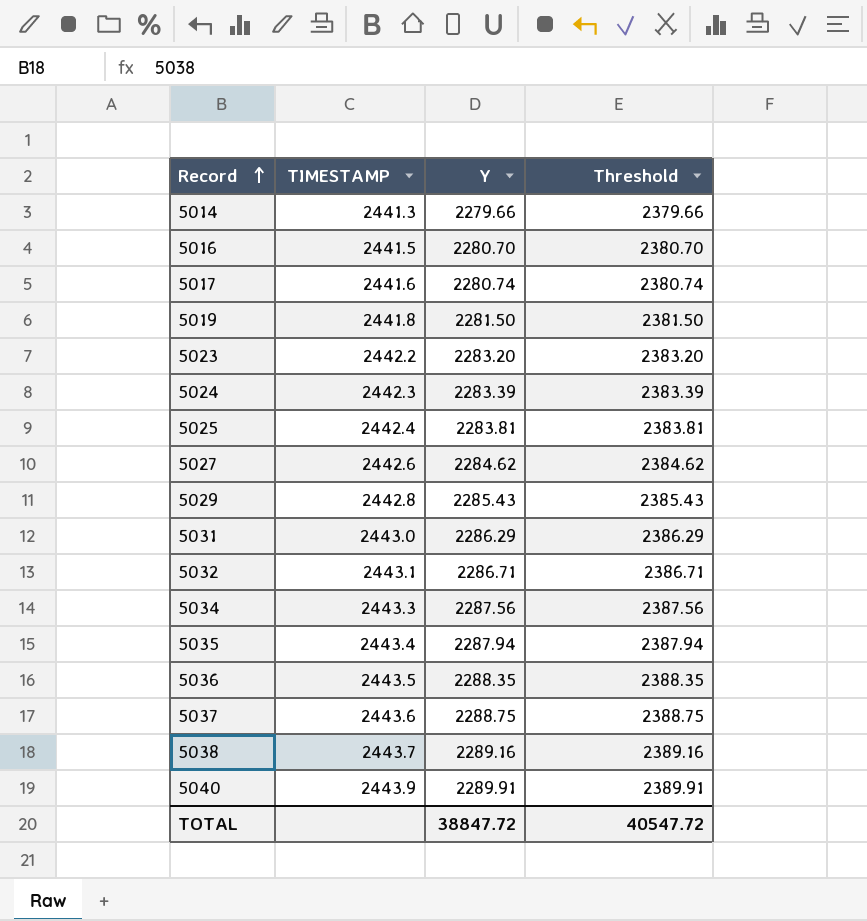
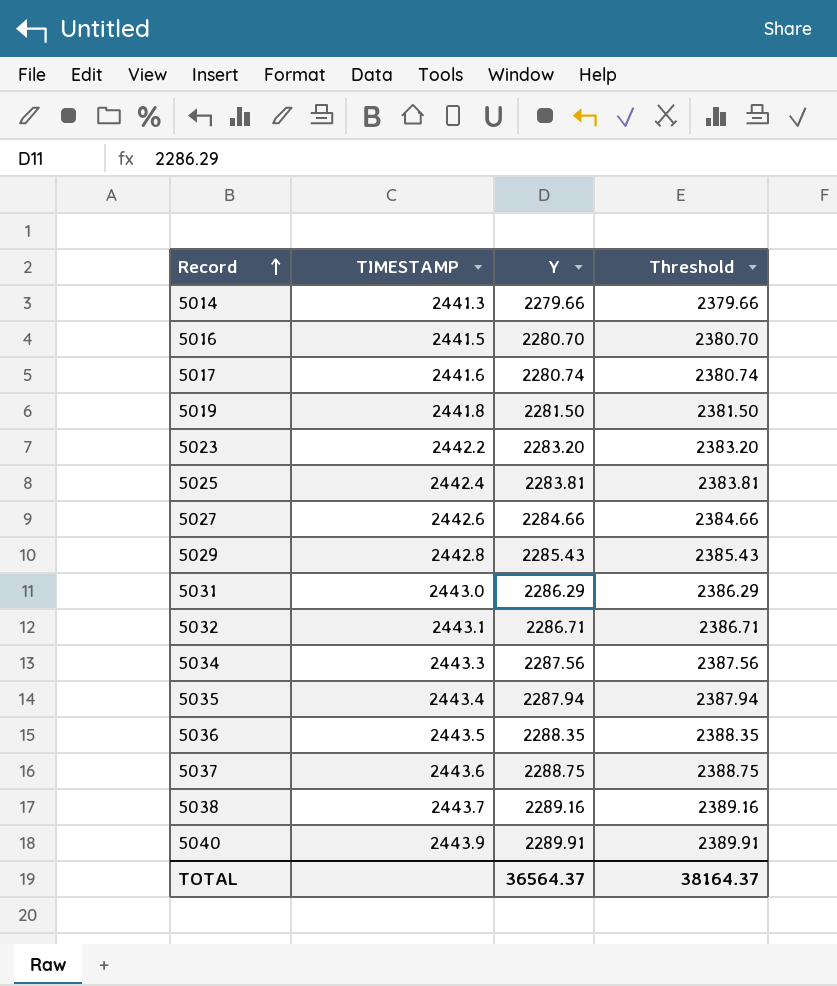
row 5024: 2442.3 | 2283.39 | 2383.39 -> none
5027 | Y: 2284.62 -> 2284.66
5027 | Threshold: 2384.62 -> 2384.66
TOTAL | Y: 38847.72 -> 36564.37
TOTAL | Threshold: 40547.72 -> 38164.37

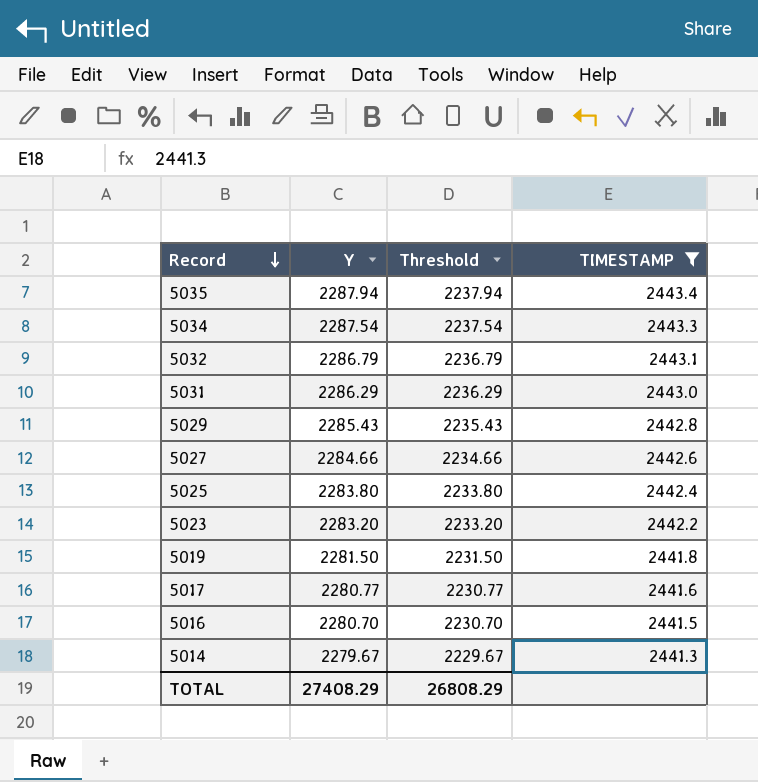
filter: none -> TIMESTAMP <= 2443.4
row order: Record ascending -> Record descending
column Threshold | formula: [Y] + 100 -> [Y] - 50
column TIMESTAMP | position: 2 -> 4
5034 | Y: 2287.56 -> 2287.54
5032 | Y: 2286.71 -> 2286.79
5025 | Y: 2283.81 -> 2283.80
5017 | Y: 2280.74 -> 2280.77
5014 | Y: 2279.66 -> 2279.67
TOTAL | Y: 36564.37 -> 27408.29
TOTAL | Threshold: 38164.37 -> 26808.29

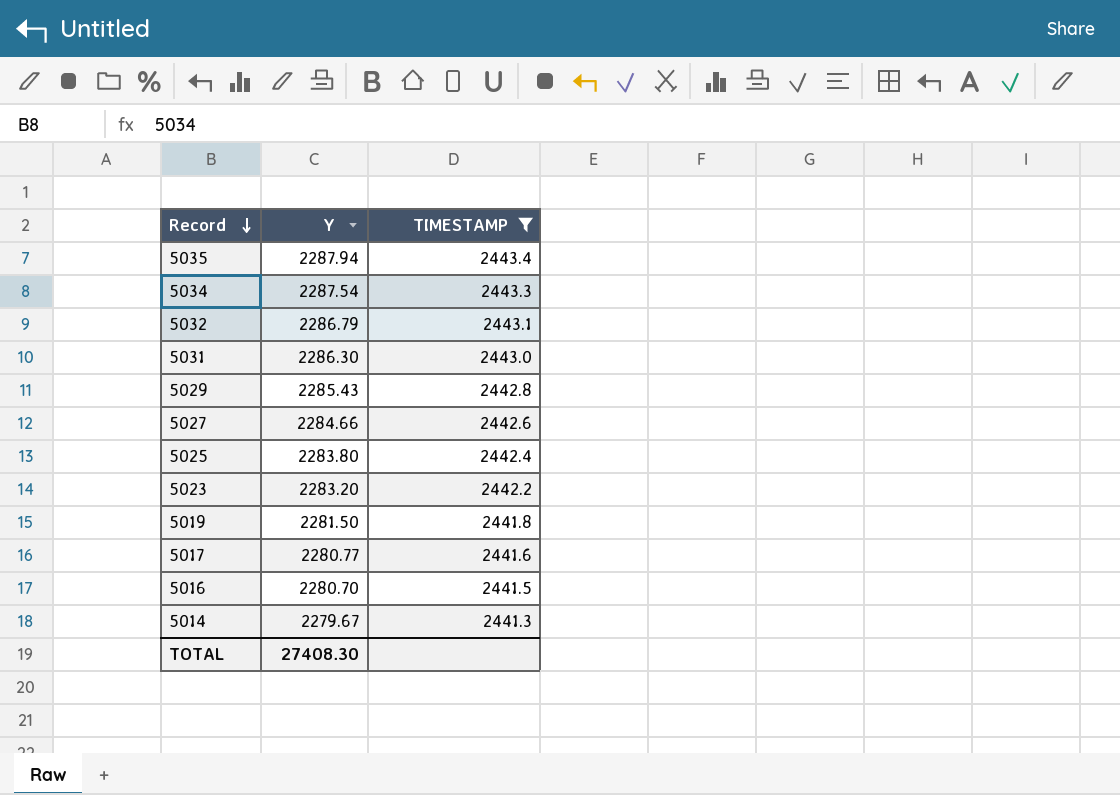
column Threshold | formula: [Y] - 50 -> none
5031 | Y: 2286.29 -> 2286.30
TOTAL | Y: 27408.29 -> 27408.30

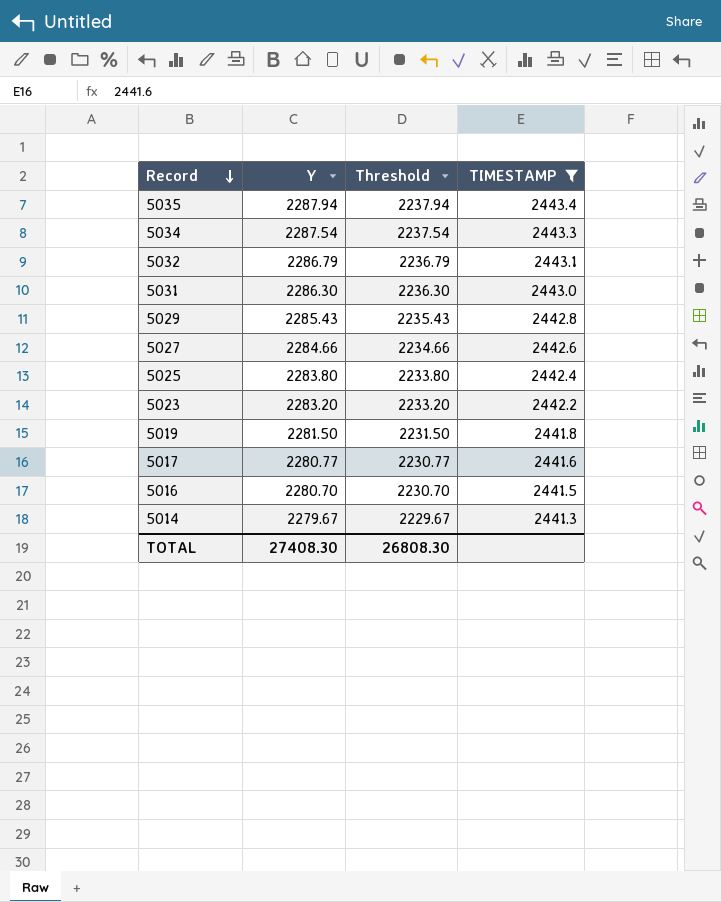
column Threshold | formula: none -> [Y] - 50

